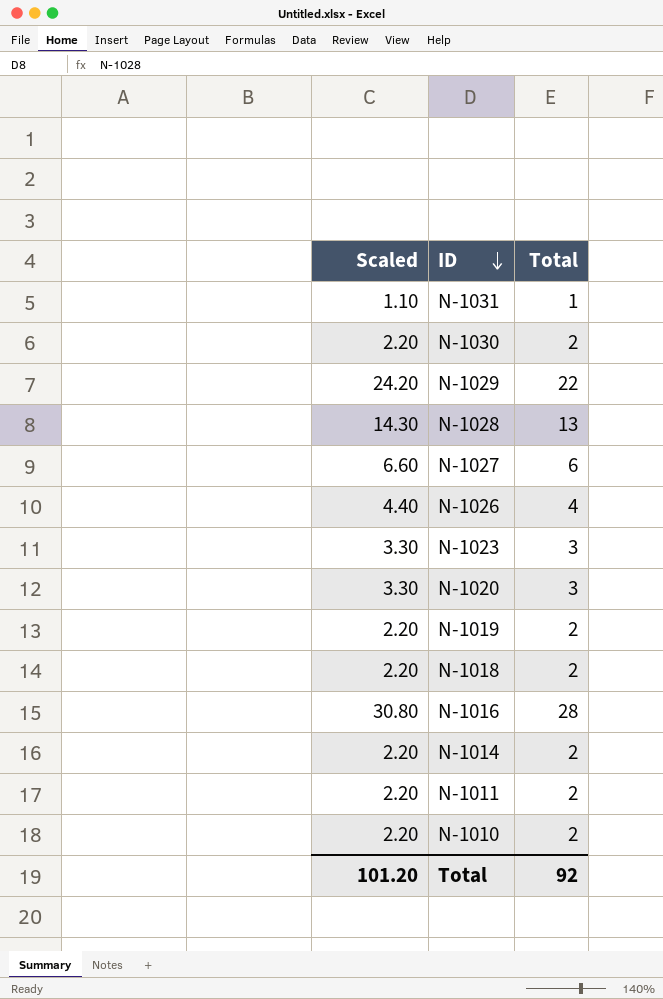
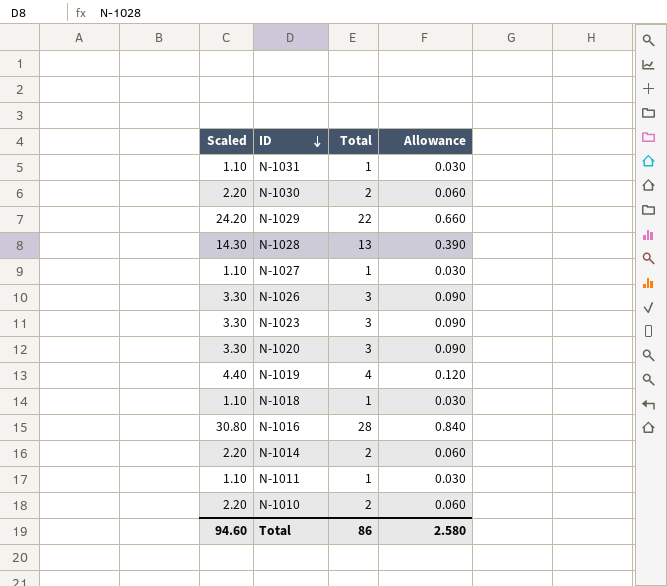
column Allowance | formula: none -> [Total] * 0.03
N-1027 | Scaled: 6.60 -> 1.10
N-1027 | Total: 6 -> 1
N-1026 | Scaled: 4.40 -> 3.30
N-1026 | Total: 4 -> 3
N-1019 | Scaled: 2.20 -> 4.40
N-1019 | Total: 2 -> 4
N-1018 | Scaled: 2.20 -> 1.10
N-1018 | Total: 2 -> 1
N-1011 | Scaled: 2.20 -> 1.10
N-1011 | Total: 2 -> 1
Total | Scaled: 101.20 -> 94.60
Total | Total: 92 -> 86

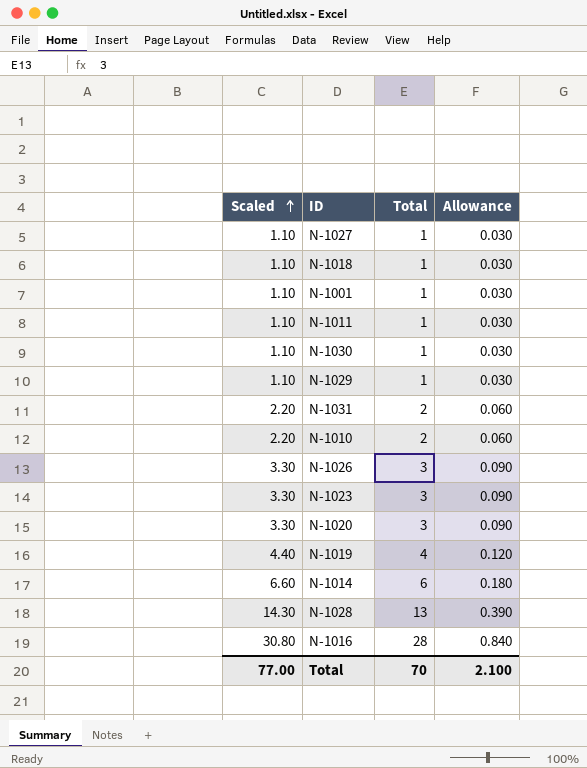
row order: ID descending -> Scaled ascending
row N-1001: none -> 1.10 | 1 | 0.030
N-1030 | Scaled: 2.20 -> 1.10
N-1030 | Total: 2 -> 1
N-1030 | Allowance: 0.060 -> 0.030
N-1029 | Scaled: 24.20 -> 1.10
N-1029 | Total: 22 -> 1
N-1029 | Allowance: 0.660 -> 0.030
N-1031 | Scaled: 1.10 -> 2.20
N-1031 | Total: 1 -> 2
N-1031 | Allowance: 0.030 -> 0.060
N-1014 | Scaled: 2.20 -> 6.60
N-1014 | Total: 2 -> 6
N-1014 | Allowance: 0.060 -> 0.180
Total | Scaled: 94.60 -> 77.00
Total | Total: 86 -> 70
Total | Allowance: 2.580 -> 2.100

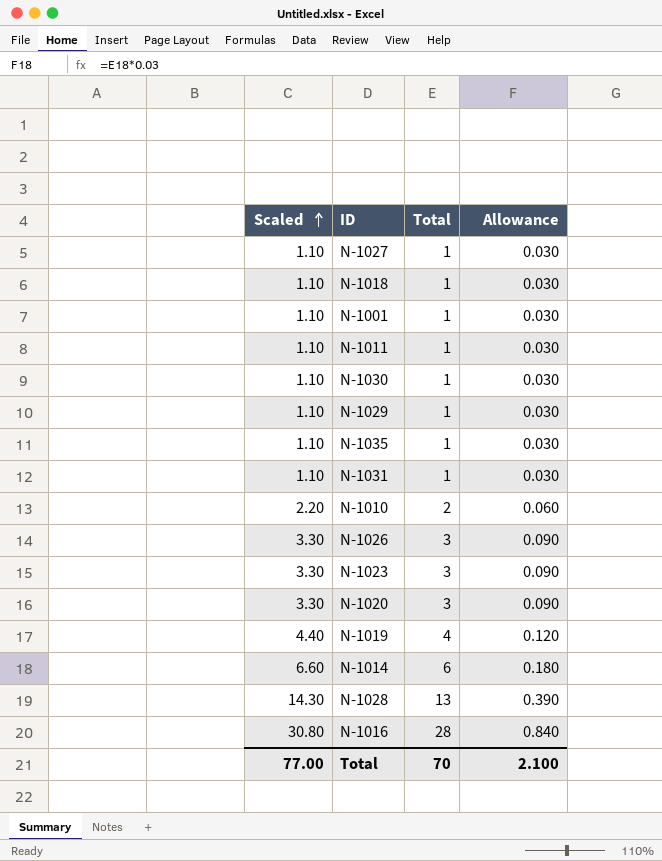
row N-1035: none -> 1.10 | 1 | 0.030
N-1031 | Scaled: 2.20 -> 1.10
N-1031 | Total: 2 -> 1
N-1031 | Allowance: 0.060 -> 0.030

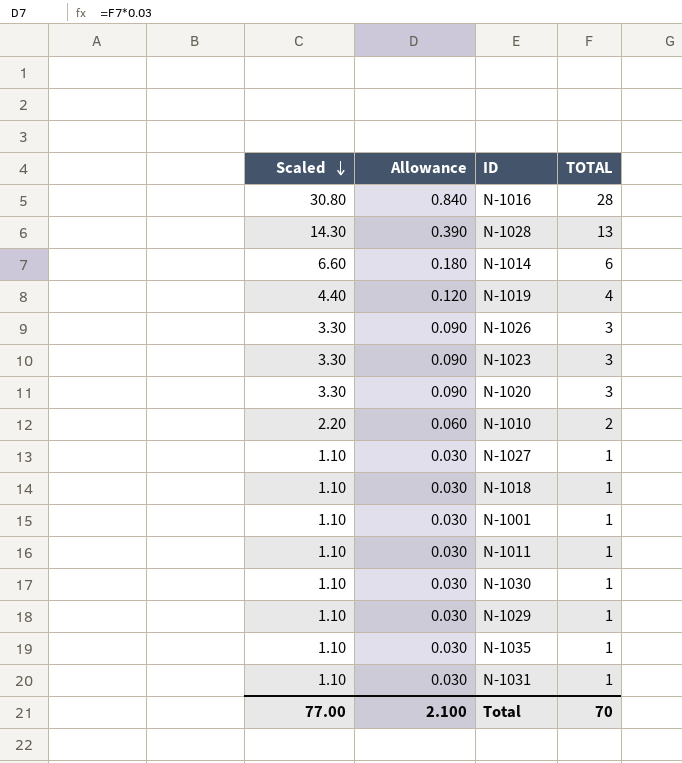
row order: Scaled ascending -> Scaled descending
column Allowance | position: 4 -> 2
column name: Total -> TOTAL

